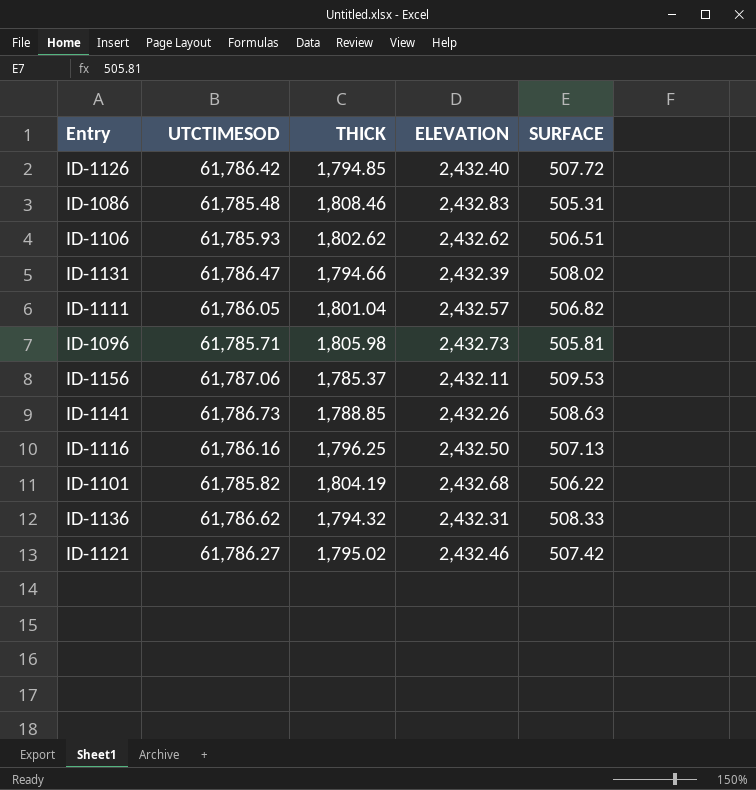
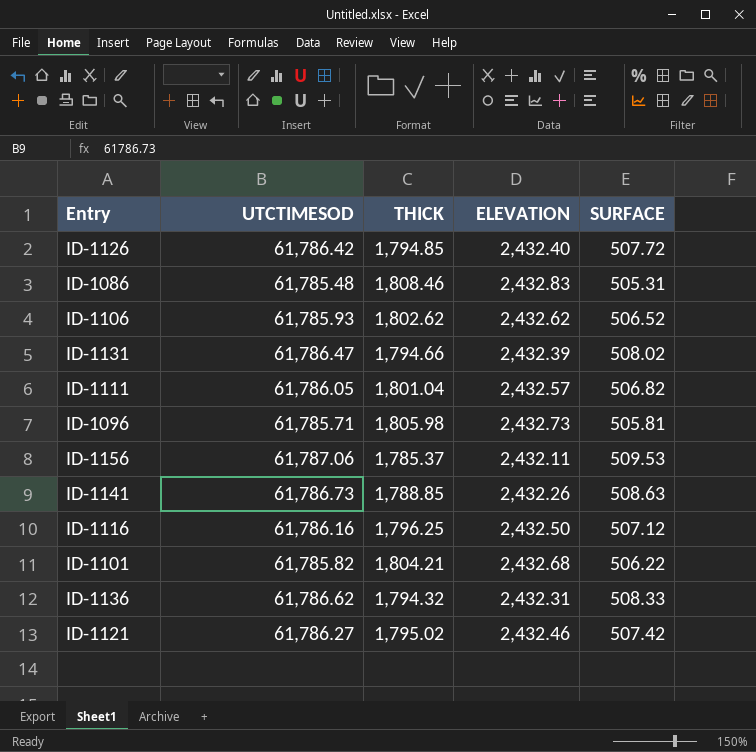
ID-1106 | SURFACE: 506.51 -> 506.52
ID-1116 | SURFACE: 507.13 -> 507.12
ID-1101 | THICK: 1,804.19 -> 1,804.21

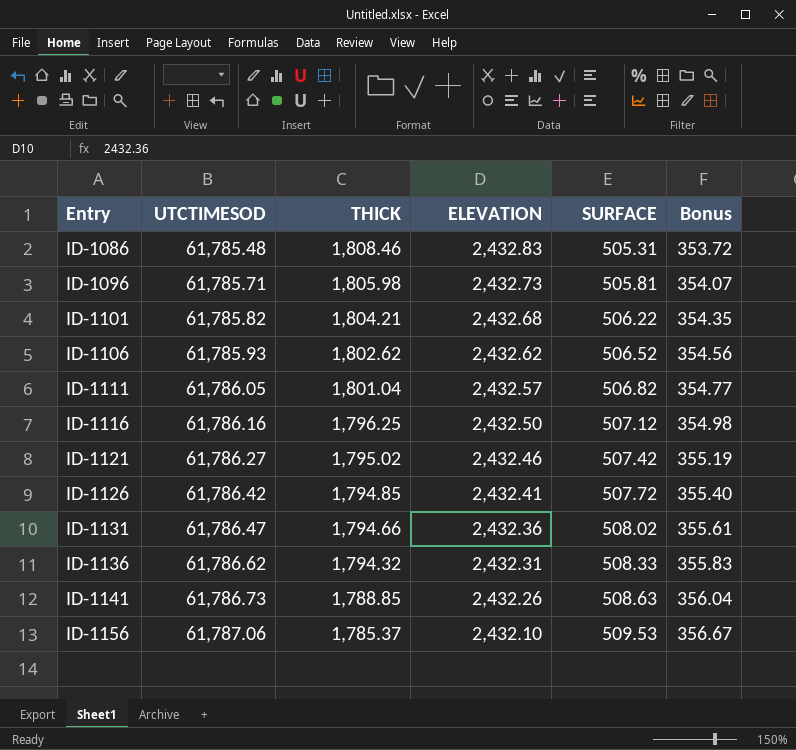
row order: none -> Entry ascending
column Bonus | formula: none -> [SURFACE] * 0.7
ID-1126 | ELEVATION: 2,432.40 -> 2,432.41
ID-1131 | ELEVATION: 2,432.39 -> 2,432.36
ID-1156 | ELEVATION: 2,432.11 -> 2,432.10

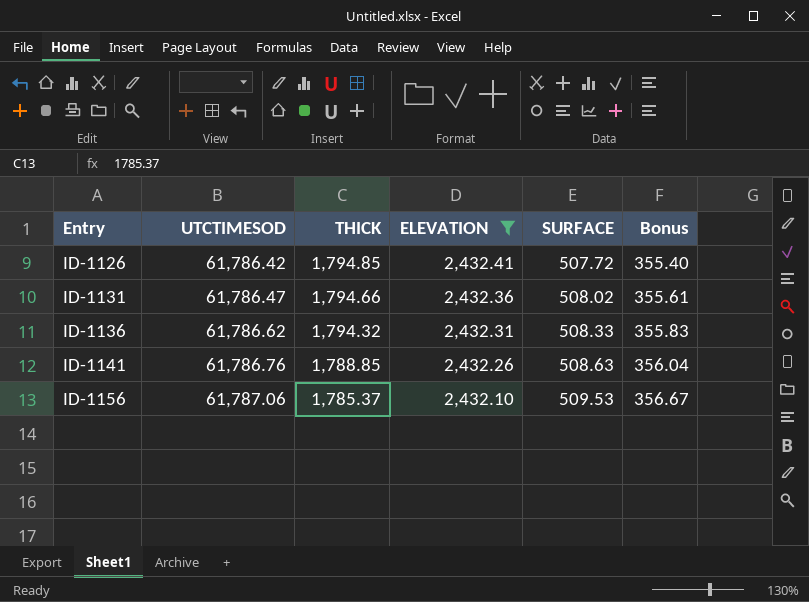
filter: none -> ELEVATION <= 2,432.41
ID-1141 | UTCTIMESOD: 61,786.73 -> 61,786.76

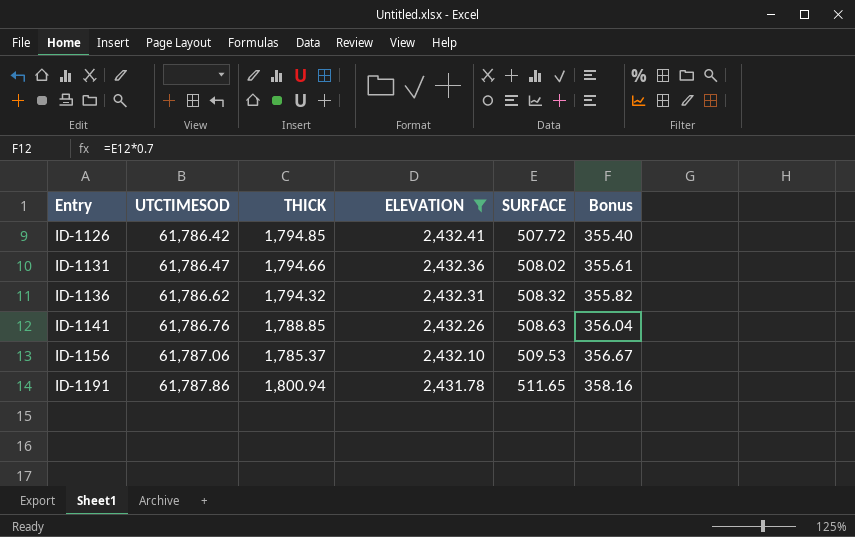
ID-1136 | SURFACE: 508.33 -> 508.32
ID-1136 | Bonus: 355.83 -> 355.82
row ID-1191: none -> 61,787.86 | 1,800.94 | 2,431.78 | 511.65 | 358.16

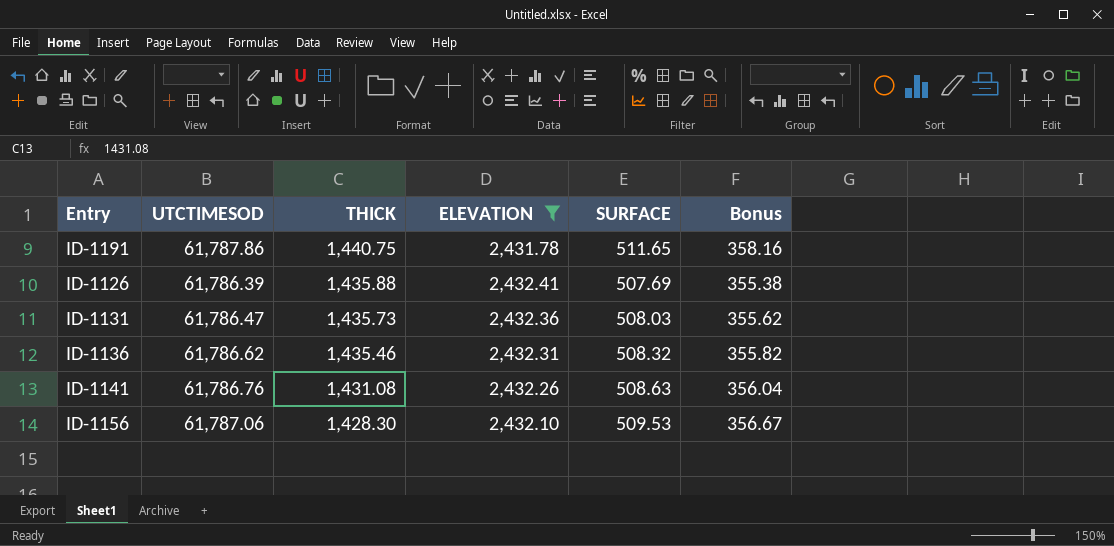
row order: Entry ascending -> THICK descending
ID-1191 | THICK: 1,800.94 -> 1,440.75
ID-1126 | UTCTIMESOD: 61,786.42 -> 61,786.39
ID-1126 | THICK: 1,794.85 -> 1,435.88
ID-1126 | SURFACE: 507.72 -> 507.69
ID-1126 | Bonus: 355.40 -> 355.38
ID-1131 | THICK: 1,794.66 -> 1,435.73
ID-1131 | SURFACE: 508.02 -> 508.03
ID-1131 | Bonus: 355.61 -> 355.62
ID-1136 | THICK: 1,794.32 -> 1,435.46
ID-1141 | THICK: 1,788.85 -> 1,431.08
ID-1156 | THICK: 1,785.37 -> 1,428.30

